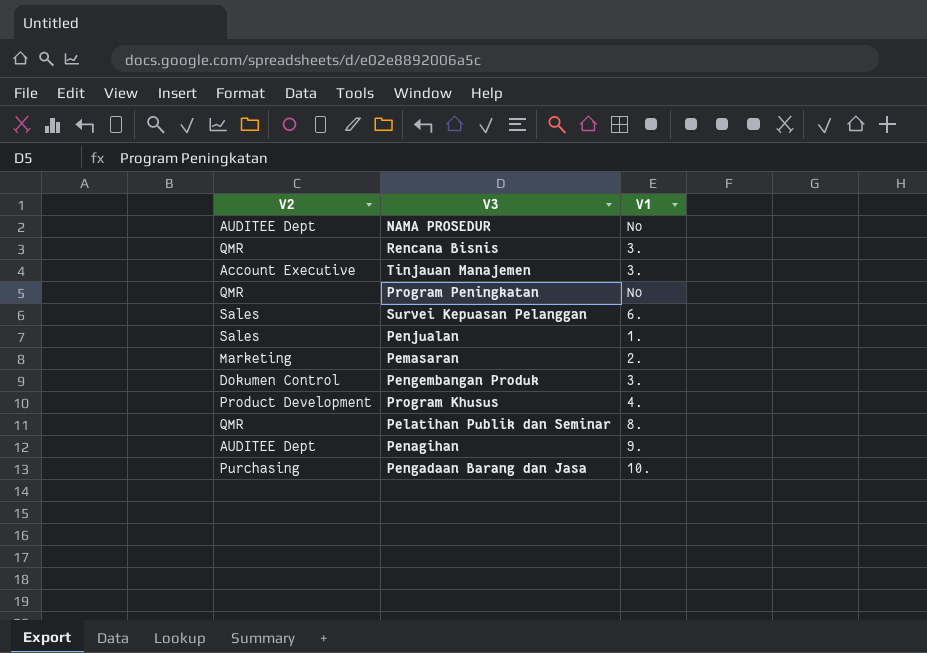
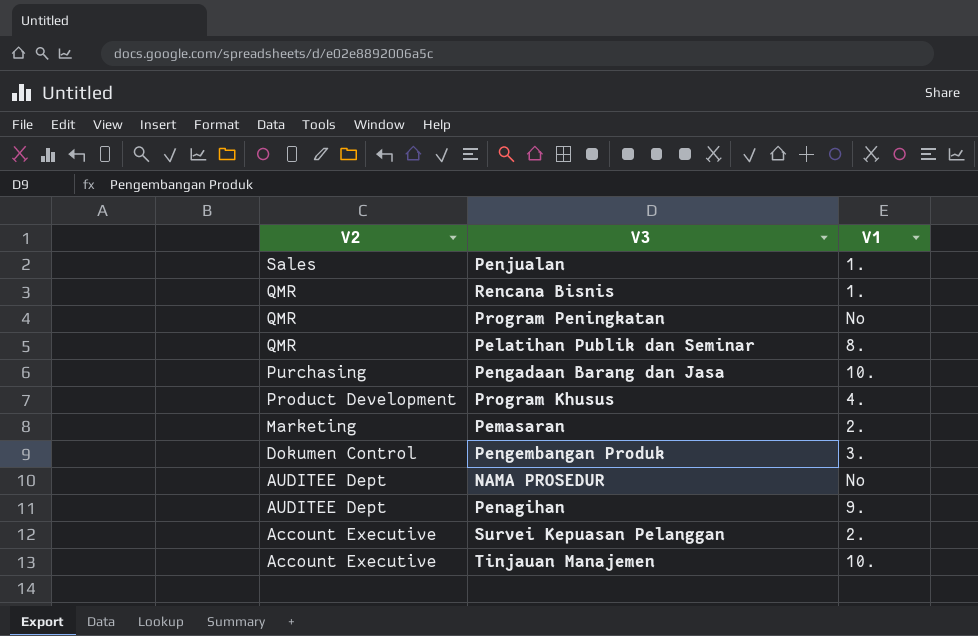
row order: none -> V2 descending
Rencana Bisnis | V1: 3. -> 1.
Survei Kepuasan Pelanggan | V2: Sales -> Account Executive
Survei Kepuasan Pelanggan | V1: 6. -> 2.
Tinjauan Manajemen | V1: 3. -> 10.

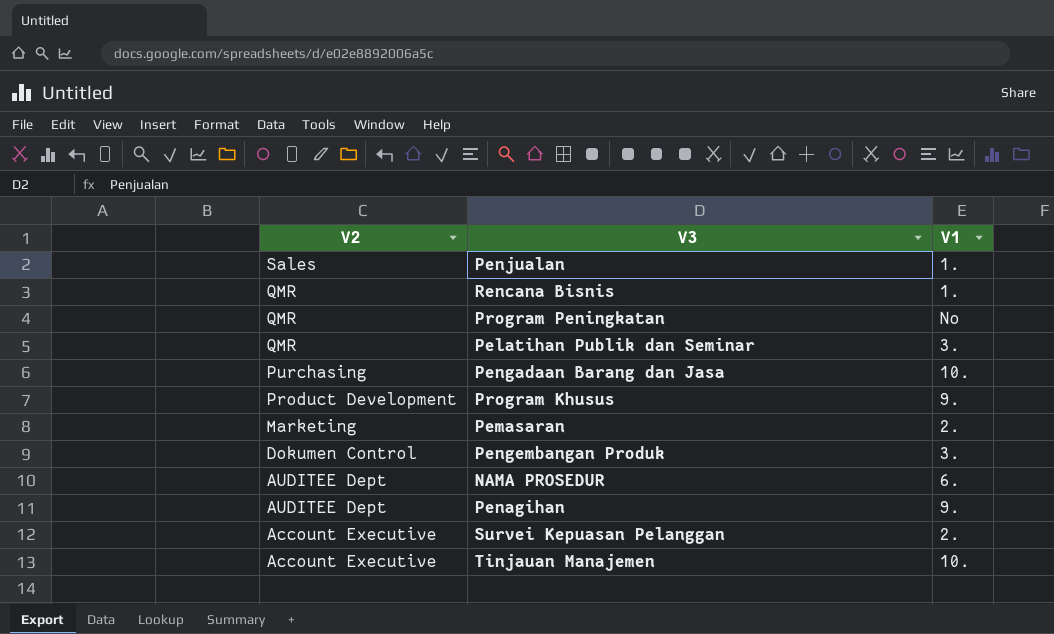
Pelatihan Publik dan Seminar | V1: 8. -> 3.
Program Khusus | V1: 4. -> 9.
NAMA PROSEDUR | V1: No -> 6.

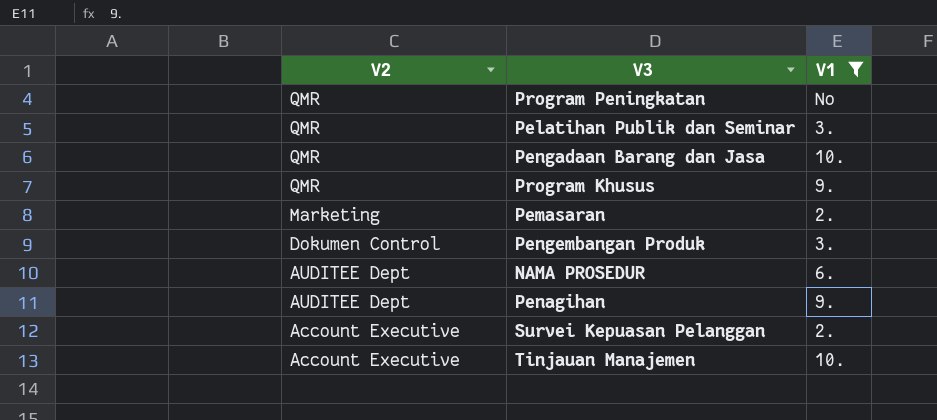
filter: none -> V1 != 1.
Pengadaan Barang dan Jasa | V2: Purchasing -> QMR
Program Khusus | V2: Product Development -> QMR

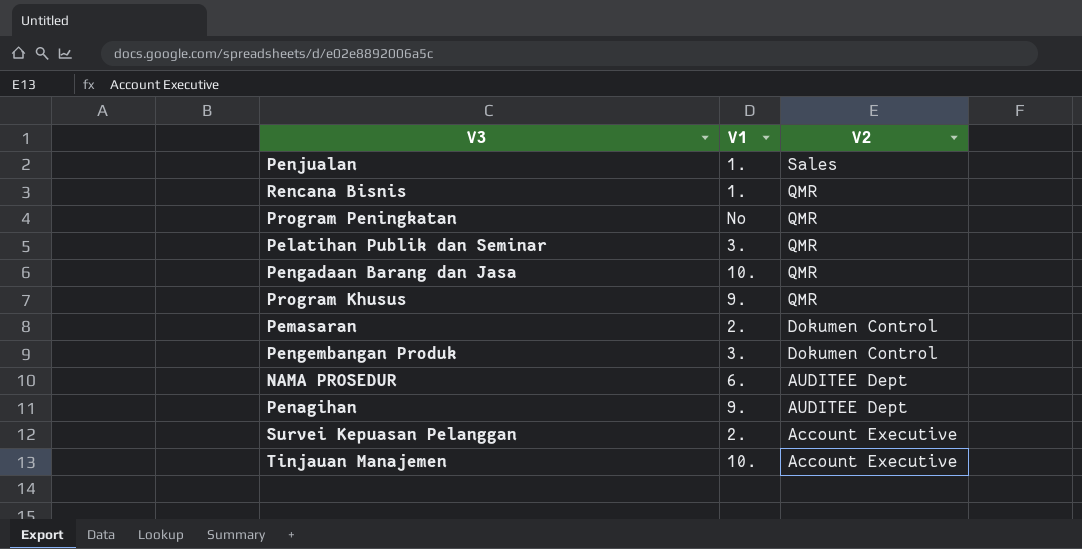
filter: V1 != 1. -> none
column V2 | position: 1 -> 3
Pemasaran | V2: Marketing -> Dokumen Control

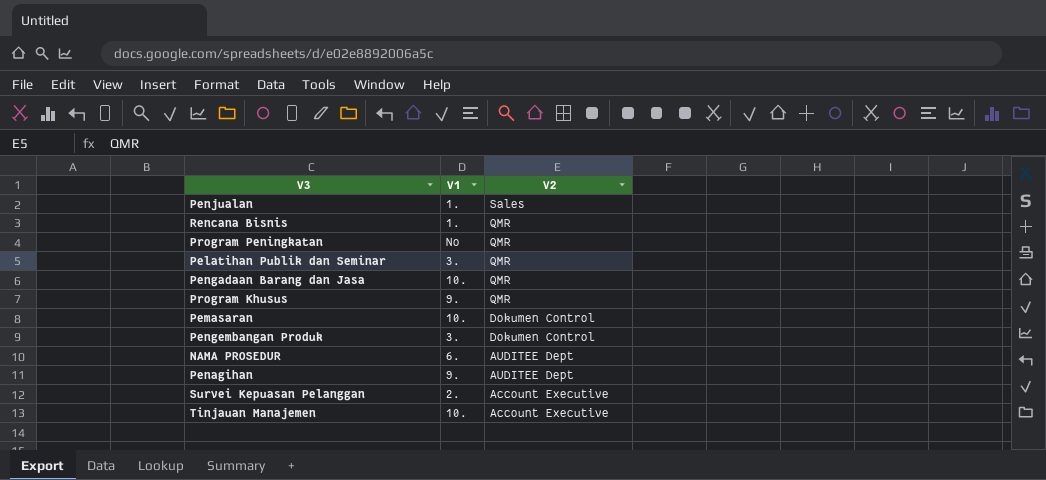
Pemasaran | V1: 2. -> 10.

